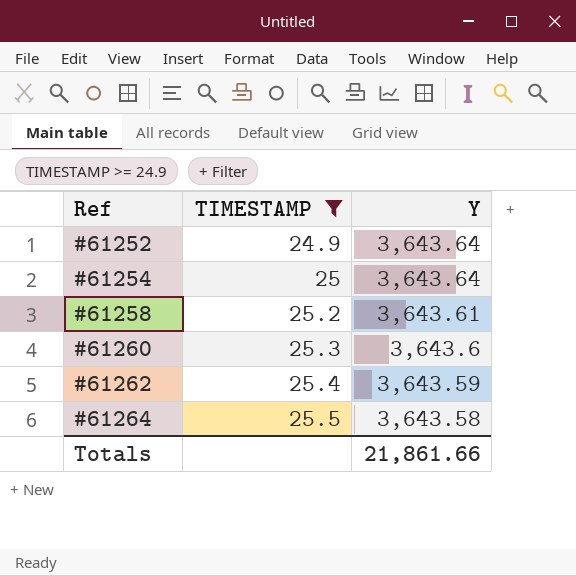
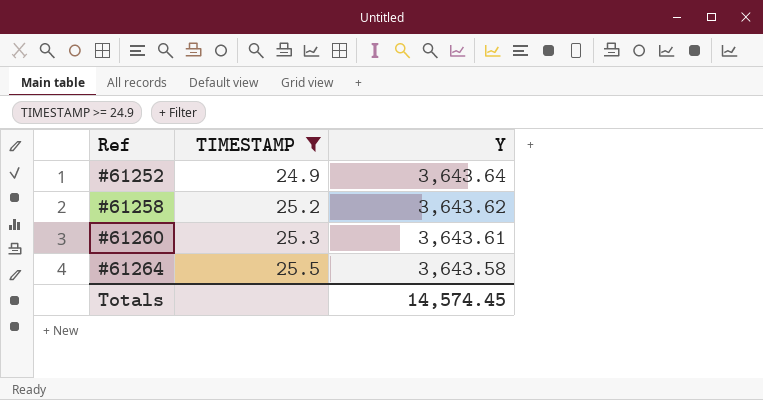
row #61254: 25 | 3,643.64 -> none
row #61262: 25.4 | 3,643.59 -> none
#61258 | Y: 3,643.61 -> 3,643.62
#61260 | Y: 3,643.6 -> 3,643.61
Totals | Y: 21,861.66 -> 14,574.45

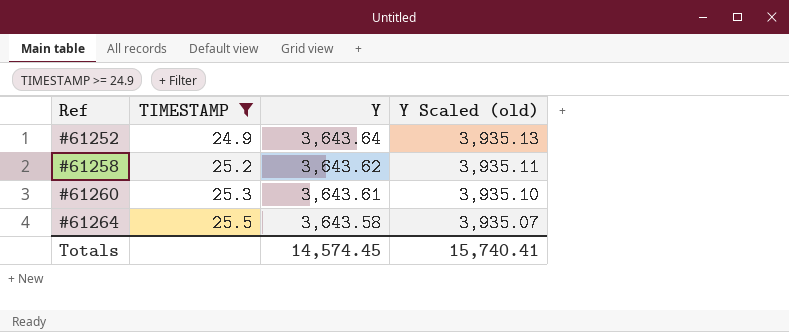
column Y Scaled (old) | formula: none -> [Y] * 1.08

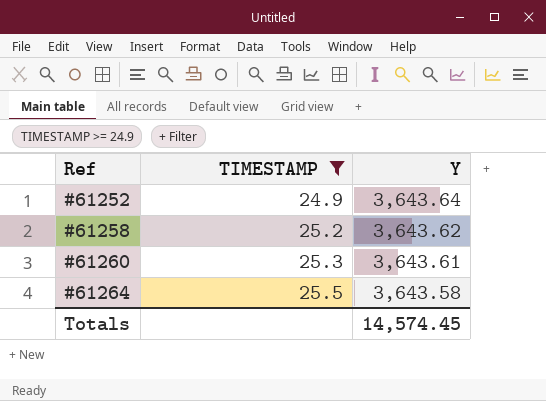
column Y Scaled (old) | formula: [Y] * 1.08 -> none

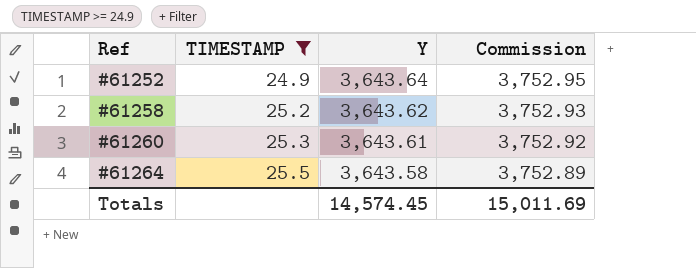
column Commission | formula: none -> [Y] * 1.03

